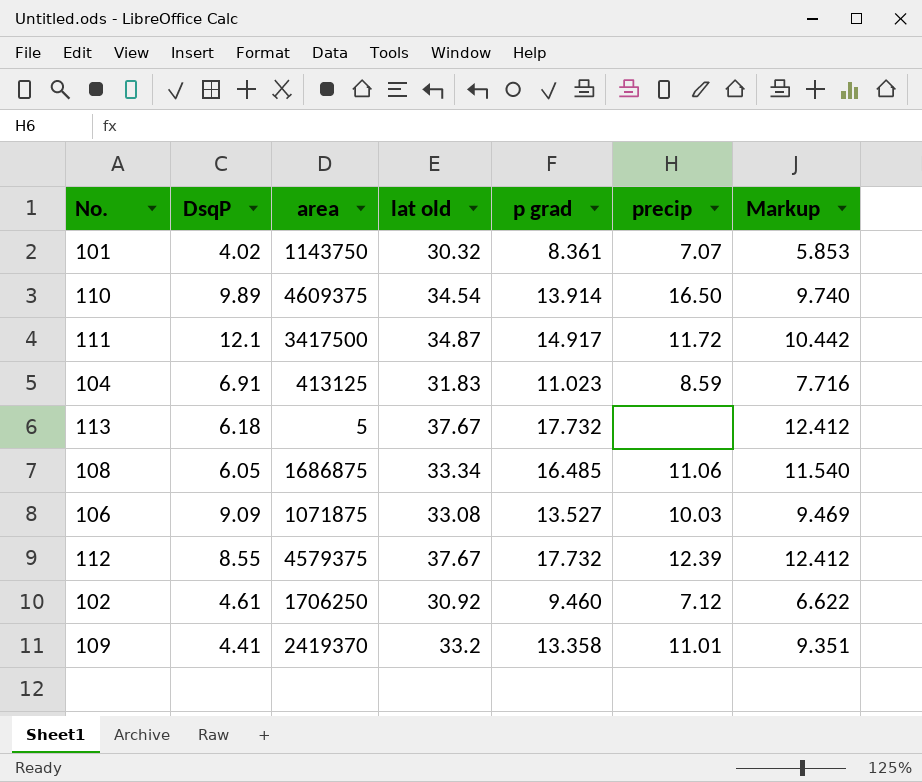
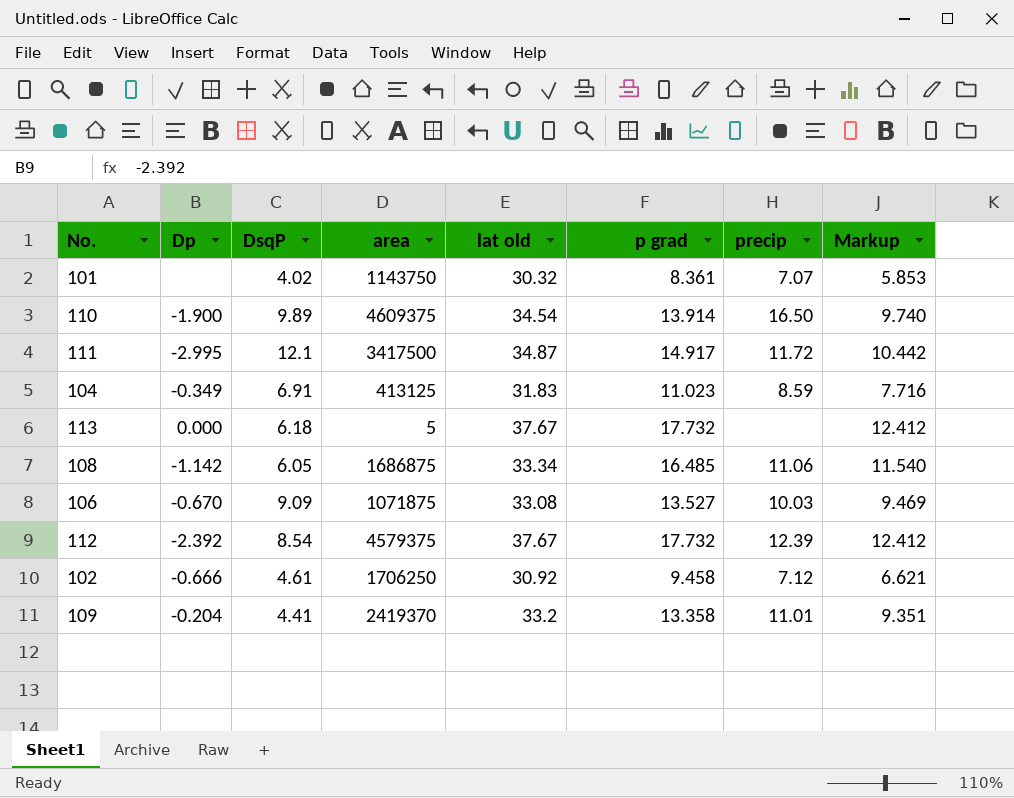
column Dp | position: none -> 2
112 | DsqP: 8.55 -> 8.54
102 | p grad: 9.460 -> 9.458
102 | Markup: 6.622 -> 6.621

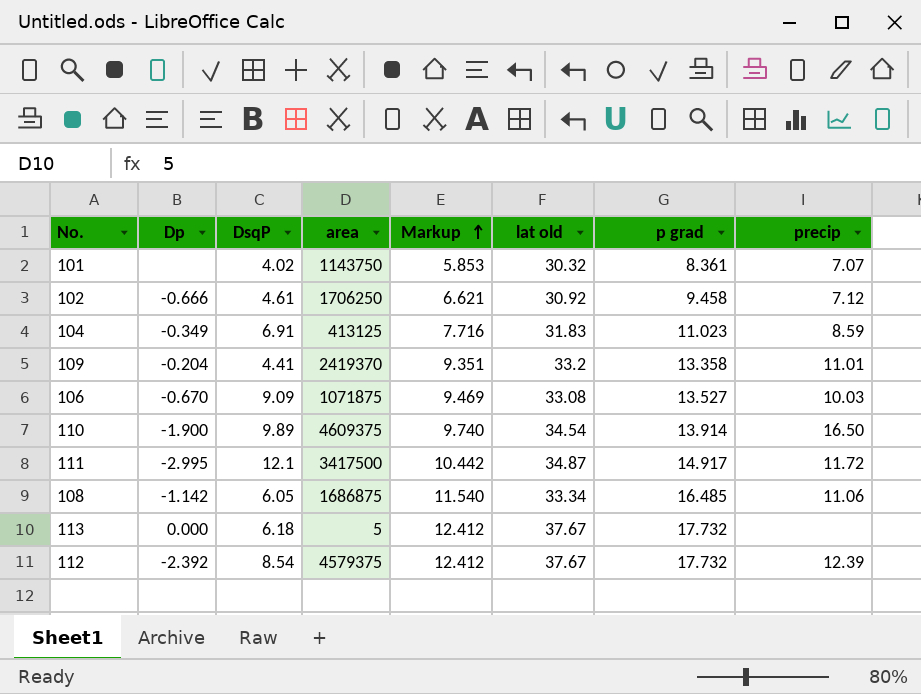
row order: none -> Markup ascending
column Markup | position: 8 -> 5

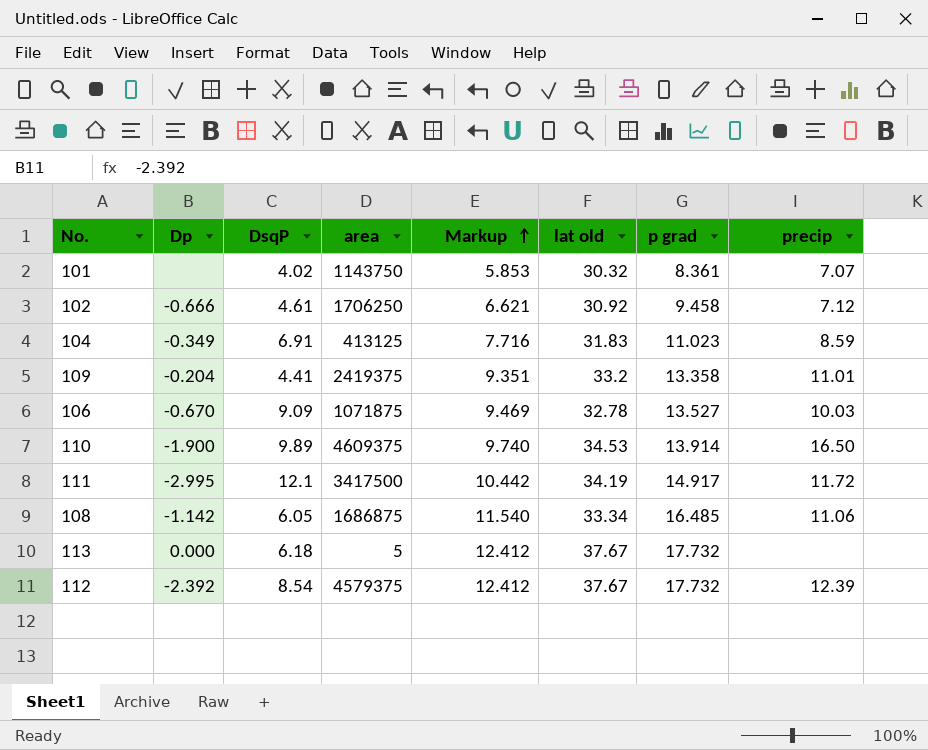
109 | area: 2419370 -> 2419375
106 | lat old: 33.08 -> 32.78
110 | lat old: 34.54 -> 34.53
111 | lat old: 34.87 -> 34.19

